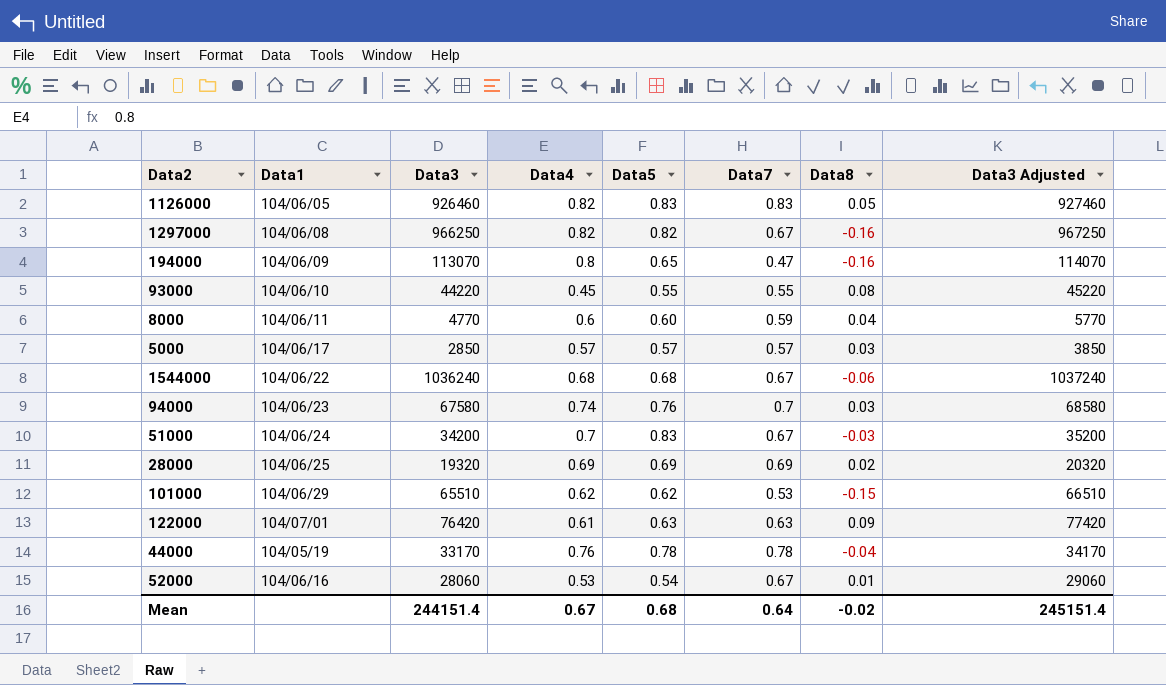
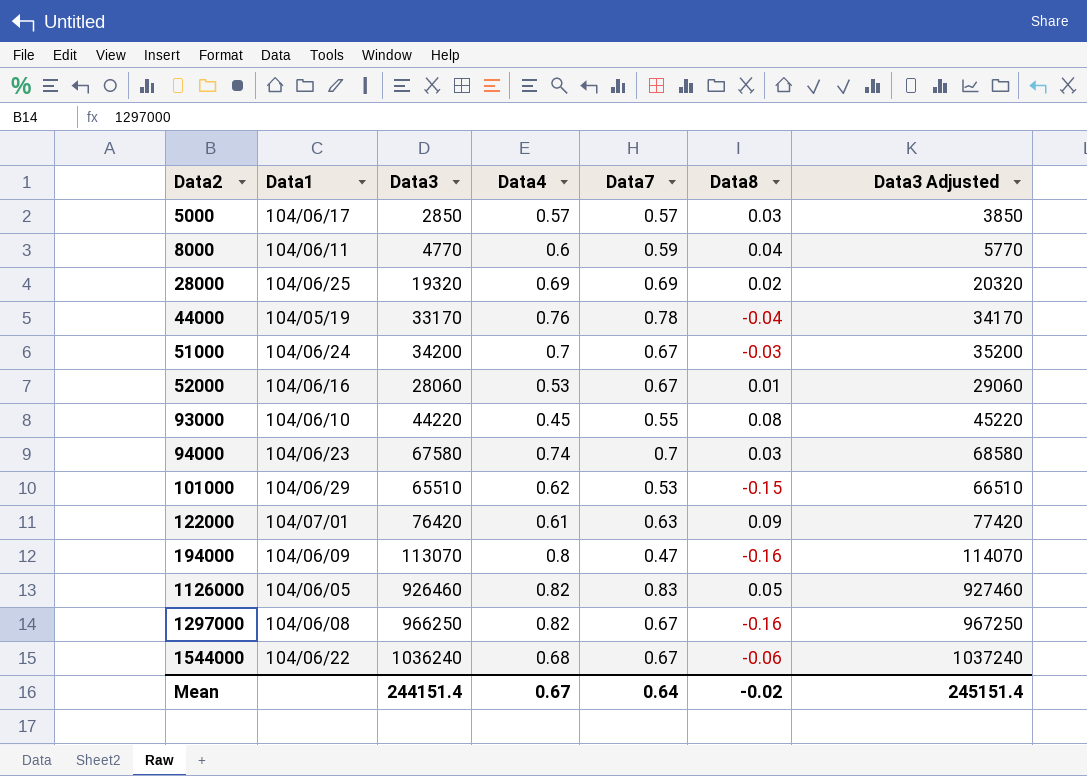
row order: none -> Data2 ascending
column Data5 | position: 5 -> none

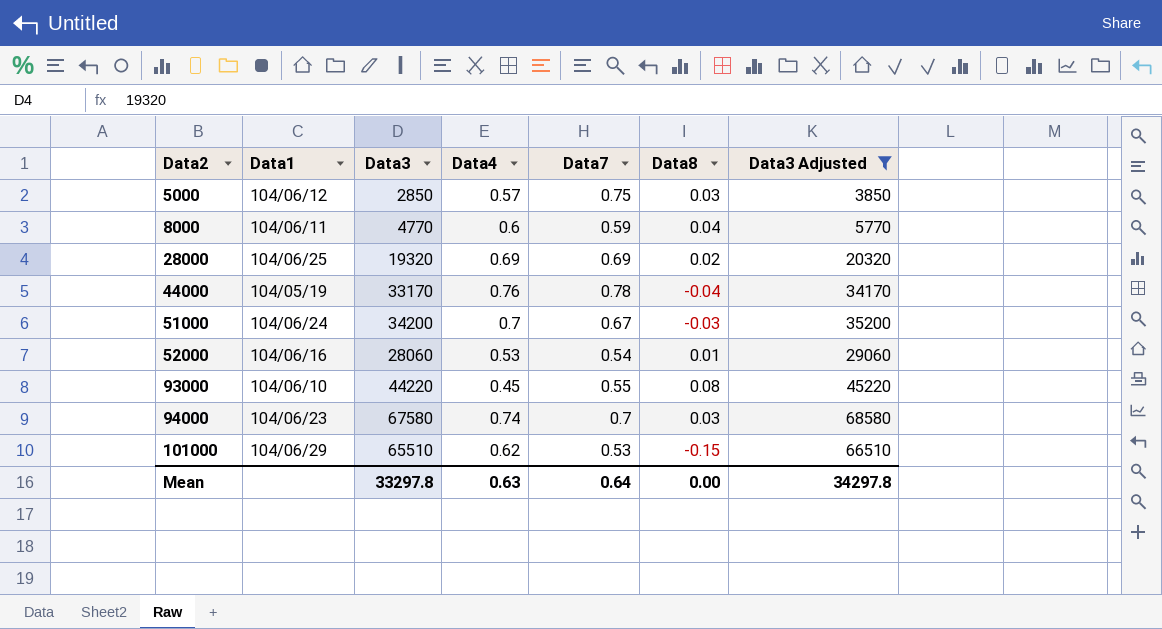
filter: none -> Data3 Adjusted <= 68580
5000 | Data1: 104/06/17 -> 104/06/12
5000 | Data7: 0.57 -> 0.75
52000 | Data7: 0.67 -> 0.54
Mean | Data3: 244151.4 -> 33297.8
Mean | Data4: 0.67 -> 0.63
Mean | Data8: -0.02 -> 0.00
Mean | Data3 Adjusted: 245151.4 -> 34297.8

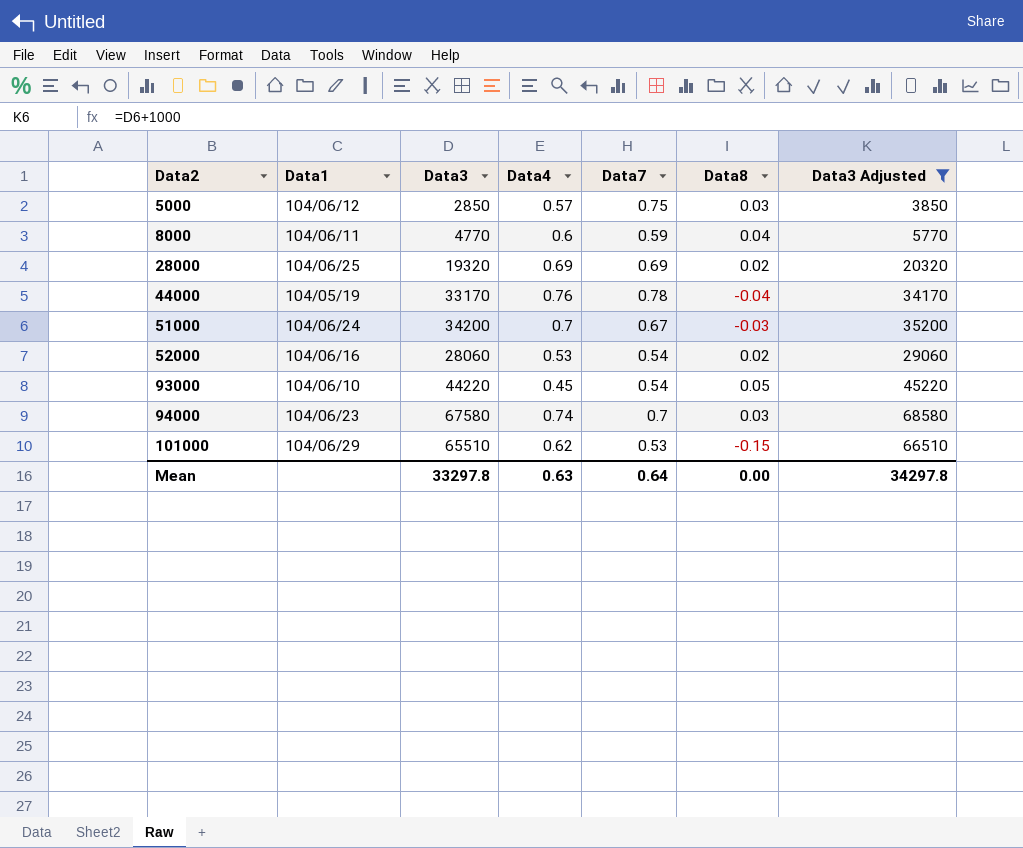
52000 | Data8: 0.01 -> 0.02
93000 | Data7: 0.55 -> 0.54
93000 | Data8: 0.08 -> 0.05

